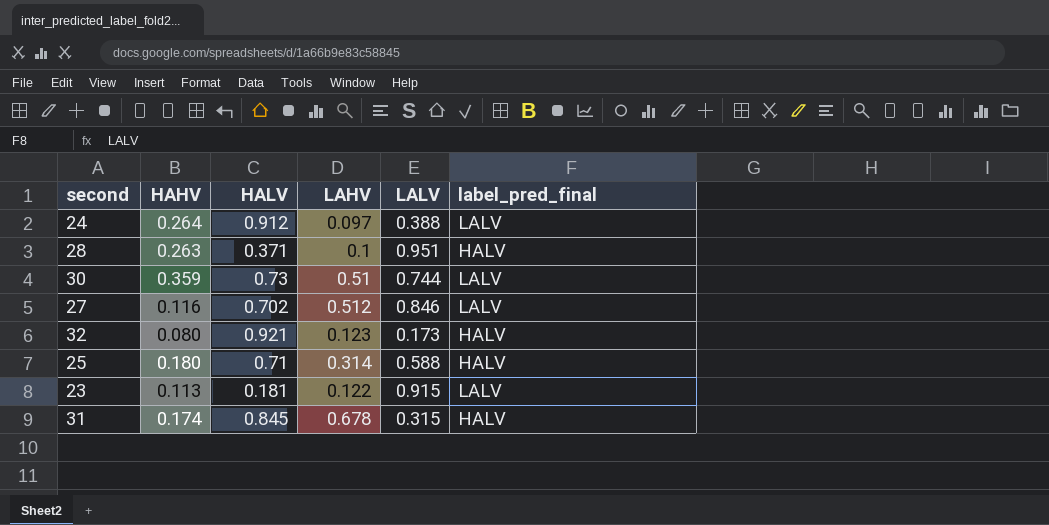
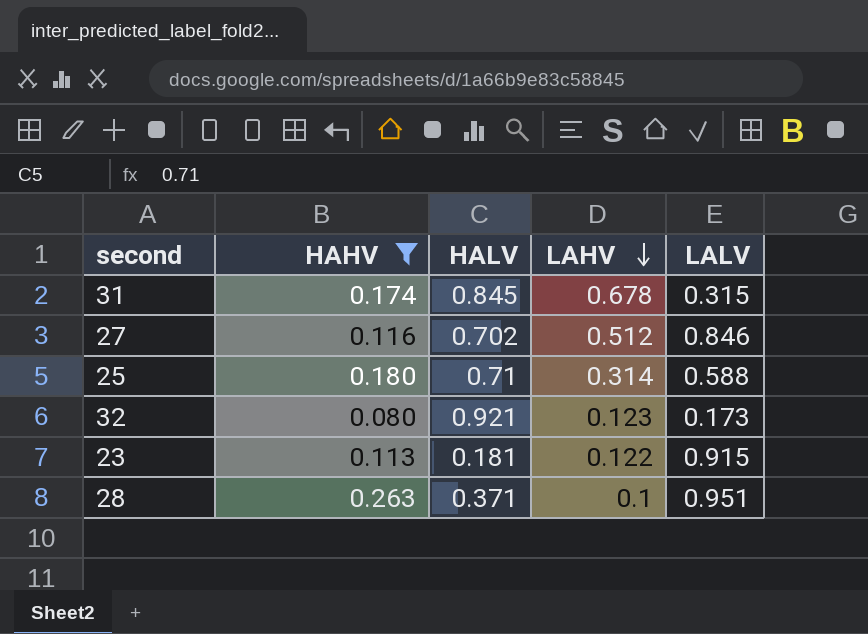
filter: none -> HAHV <= 0.263
row order: none -> LAHV descending
column label_pred_final | position: 6 -> none

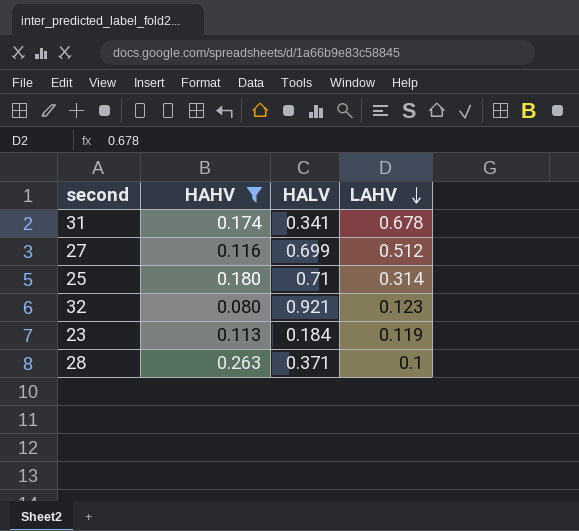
column LALV | position: 5 -> none
31 | HALV: 0.845 -> 0.341
27 | HALV: 0.702 -> 0.699
23 | HALV: 0.181 -> 0.184
23 | LAHV: 0.122 -> 0.119

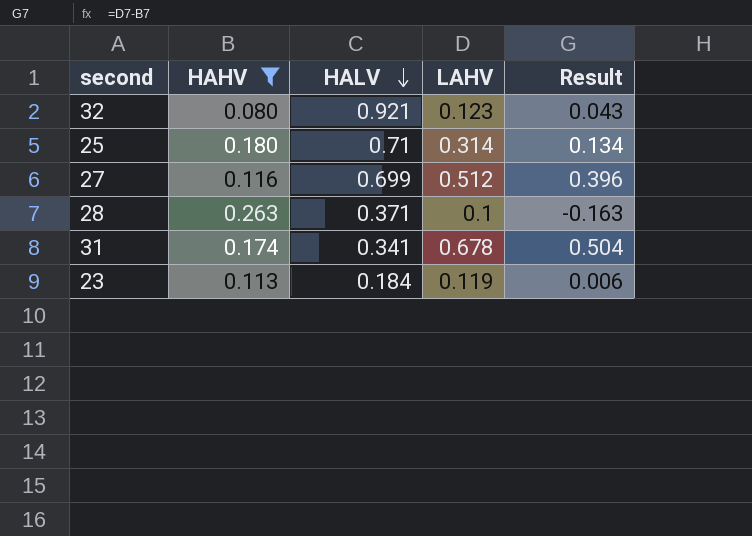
row order: LAHV descending -> HALV descending
column Result | formula: none -> [LAHV] - [HAHV]

